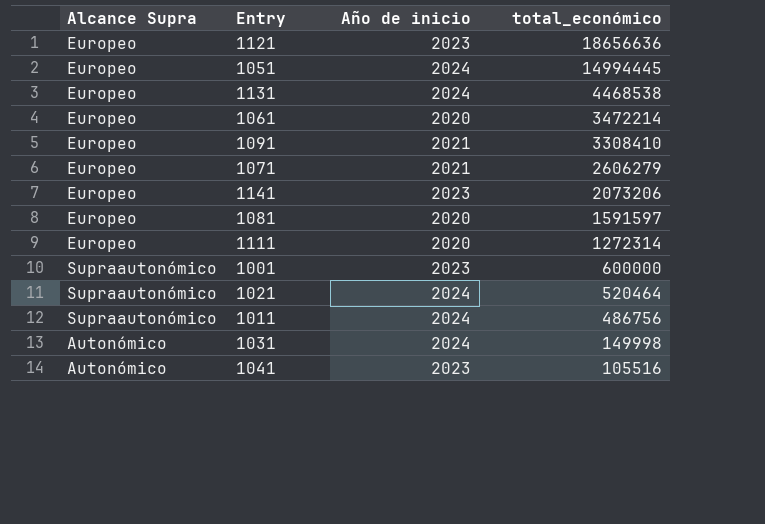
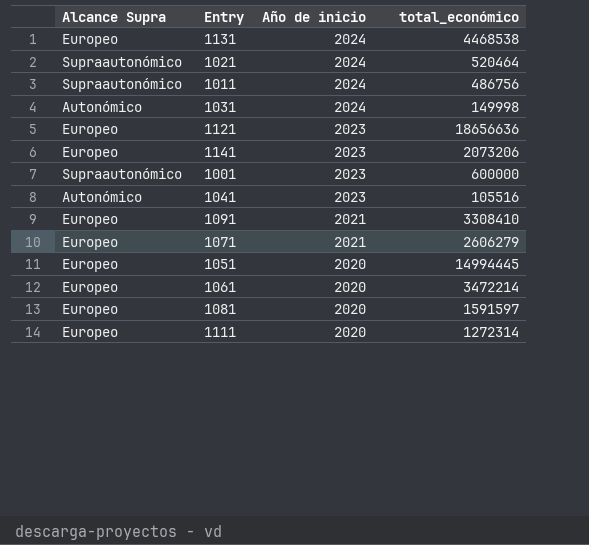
row order: total_económico descending -> Año de inicio descending
1051 | Año de inicio: 2024 -> 2020

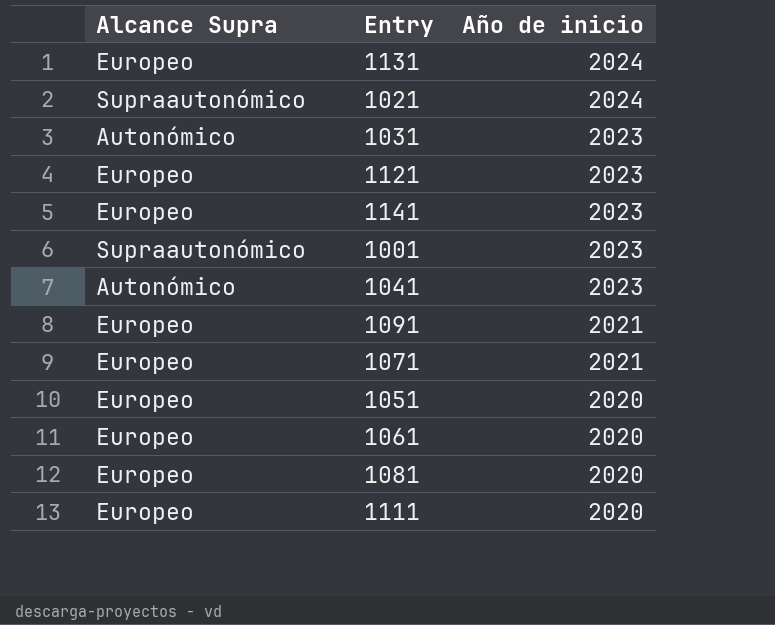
column total_económico | position: 4 -> none
row 1011: Supraautonómico | 2024 | 486756 -> none
1031 | Año de inicio: 2024 -> 2023

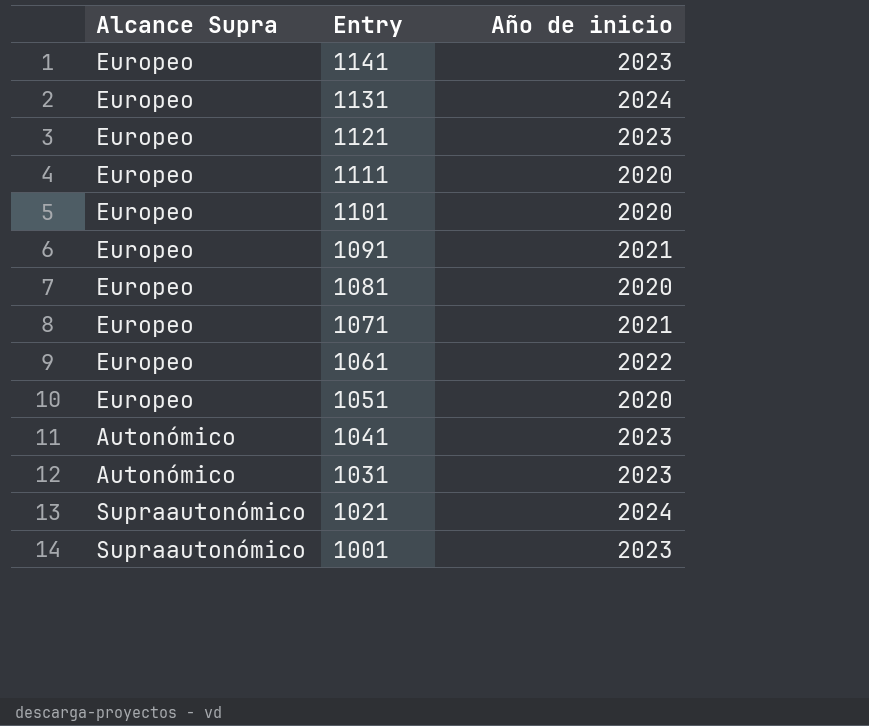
row order: Año de inicio descending -> Entry descending
row 1101: none -> Europeo | 2020
1061 | Año de inicio: 2020 -> 2022

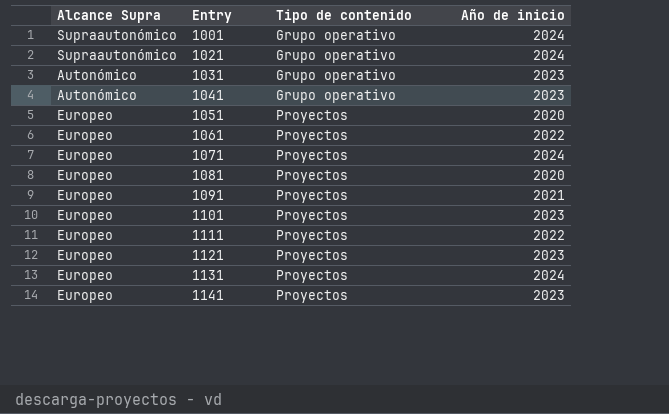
row order: Entry descending -> Entry ascending
column Tipo de contenido | position: none -> 3
1001 | Año de inicio: 2023 -> 2024
1071 | Año de inicio: 2021 -> 2024
1101 | Año de inicio: 2020 -> 2023
1111 | Año de inicio: 2020 -> 2022

